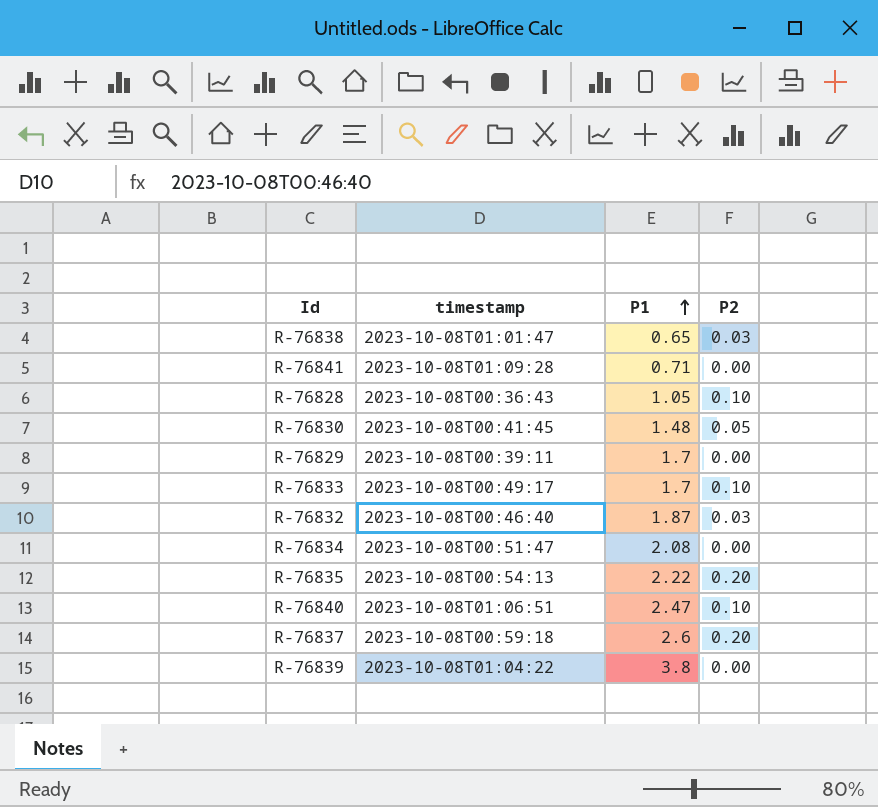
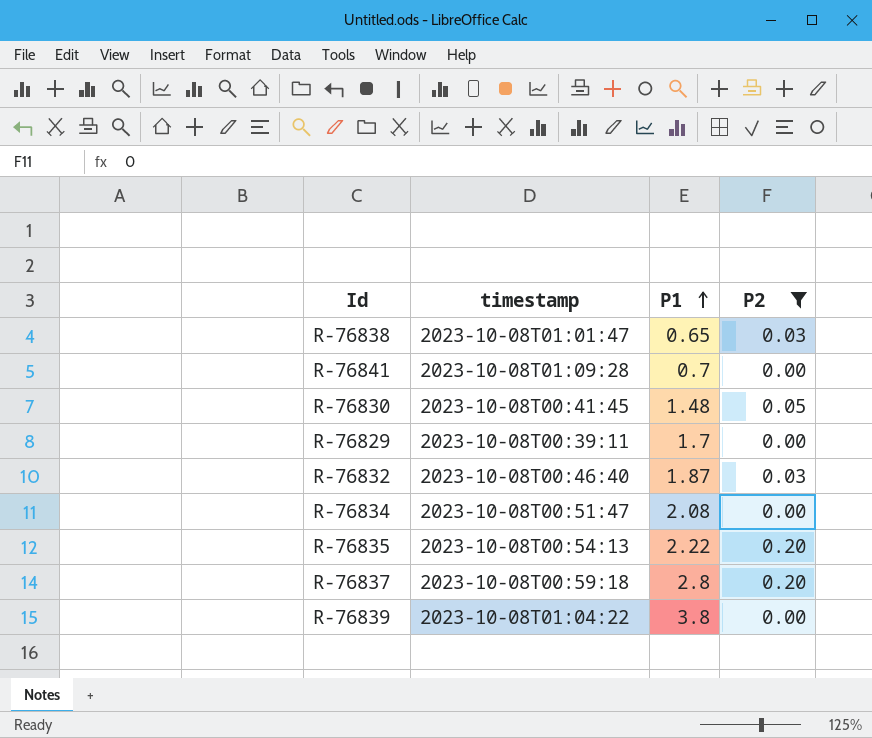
filter: none -> P2 != 0.10
R-76841 | P1: 0.71 -> 0.7
R-76837 | P1: 2.6 -> 2.8

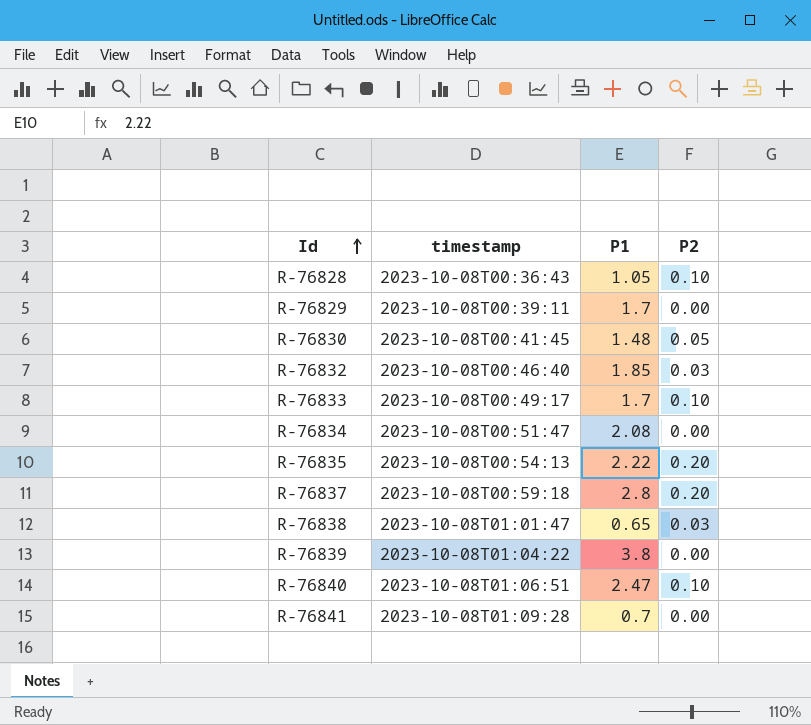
filter: P2 != 0.10 -> none
row order: P1 ascending -> Id ascending
R-76832 | P1: 1.87 -> 1.85

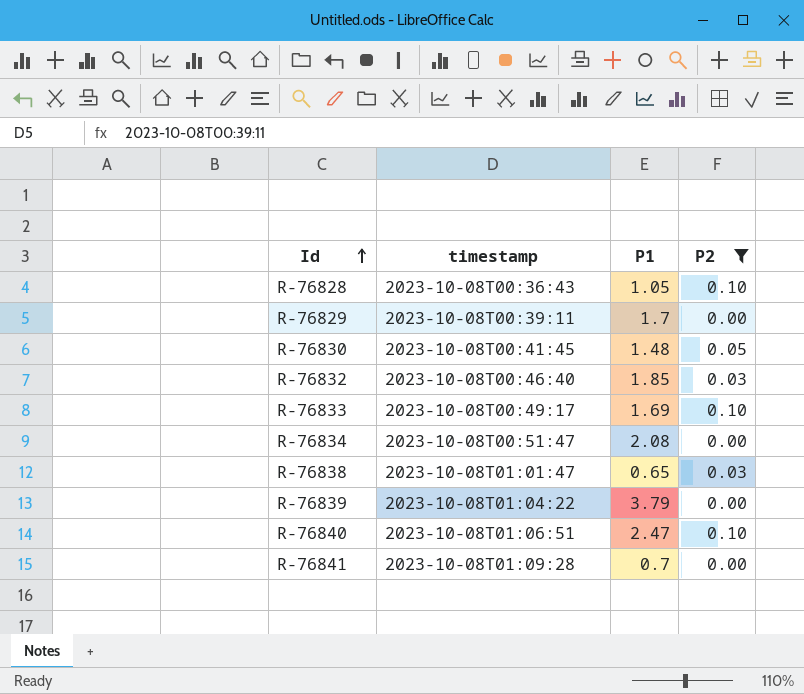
filter: none -> P2 != 0.20
R-76833 | P1: 1.7 -> 1.69
R-76839 | P1: 3.8 -> 3.79

